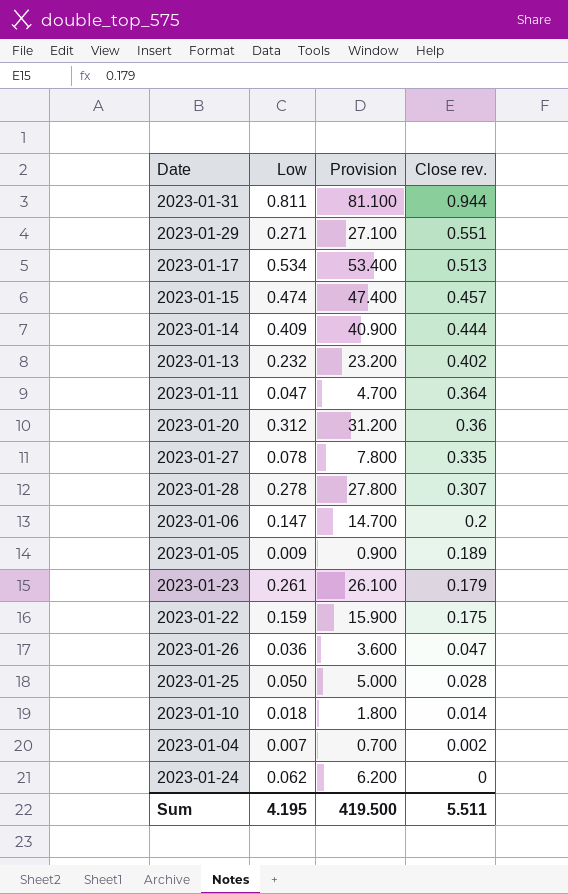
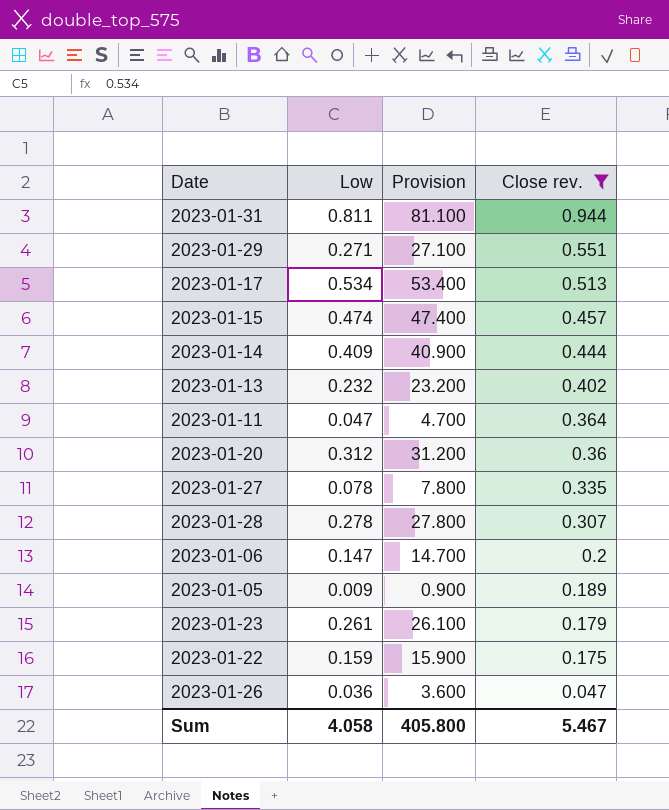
filter: none -> Close rev. >= 0.047
Sum | Low: 4.195 -> 4.058
Sum | Provision: 419.500 -> 405.800
Sum | Close rev.: 5.511 -> 5.467

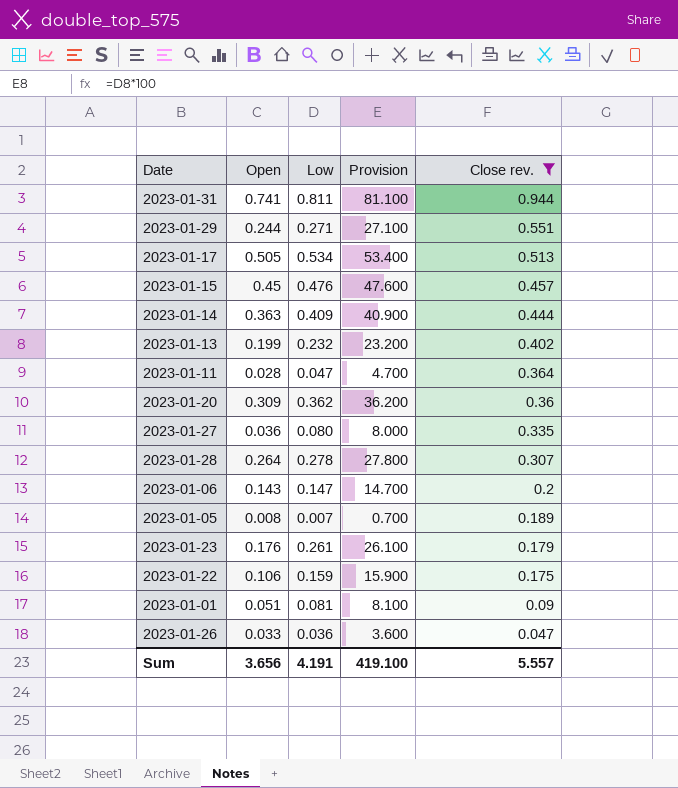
column Open | position: none -> 2
2023-01-15 | Low: 0.474 -> 0.476
2023-01-15 | Provision: 47.400 -> 47.600
2023-01-20 | Low: 0.312 -> 0.362
2023-01-20 | Provision: 31.200 -> 36.200
2023-01-27 | Low: 0.078 -> 0.080
2023-01-27 | Provision: 7.800 -> 8.000
2023-01-05 | Low: 0.009 -> 0.007
2023-01-05 | Provision: 0.900 -> 0.700
row 2023-01-01: none -> 0.051 | 0.081 | 8.100 | 0.09
Sum | Low: 4.058 -> 4.191
Sum | Provision: 405.800 -> 419.100
Sum | Close rev.: 5.467 -> 5.557

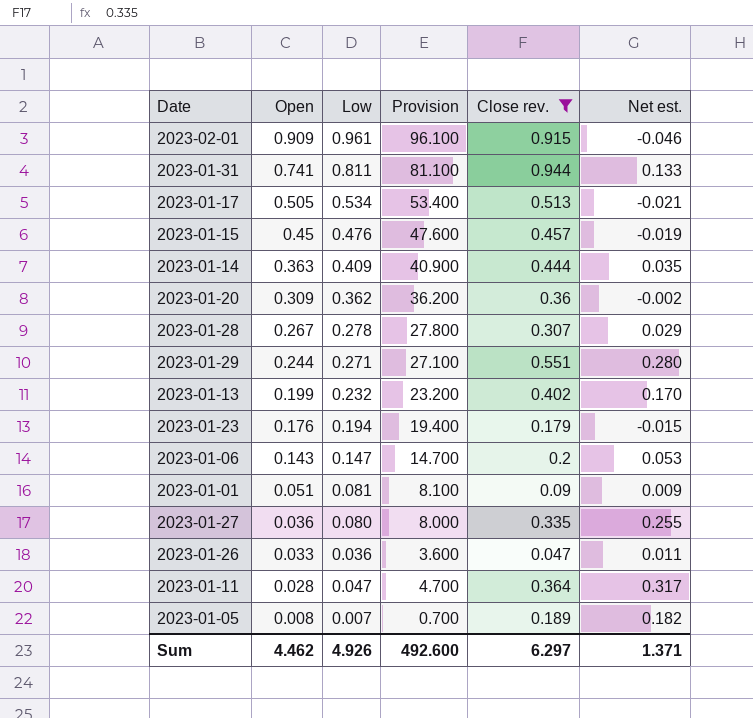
row order: Close rev. descending -> Open descending
column Net est. | formula: none -> [Close rev.] - [Low]
row 2023-01-22: 0.106 | 0.159 | 15.900 | 0.175 -> none
row 2023-02-01: none -> 0.909 | 0.961 | 96.100 | 0.915 | -0.046
2023-01-28 | Open: 0.264 -> 0.267
2023-01-23 | Low: 0.261 -> 0.194
2023-01-23 | Provision: 26.100 -> 19.400
Sum | Open: 3.656 -> 4.462
Sum | Low: 4.191 -> 4.926
Sum | Provision: 419.100 -> 492.600
Sum | Close rev.: 5.557 -> 6.297

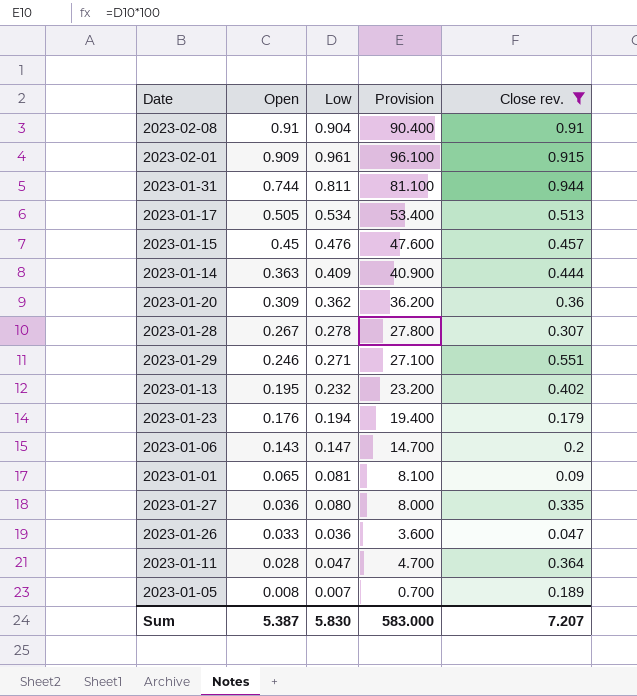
column Net est. | formula: [Close rev.] - [Low] -> none
row 2023-02-08: none -> 0.91 | 0.904 | 90.400 | 0.91
2023-01-31 | Open: 0.741 -> 0.744
2023-01-29 | Open: 0.244 -> 0.246
2023-01-13 | Open: 0.199 -> 0.195
2023-01-01 | Open: 0.051 -> 0.065
Sum | Open: 4.462 -> 5.387
Sum | Low: 4.926 -> 5.830
Sum | Provision: 492.600 -> 583.000
Sum | Close rev.: 6.297 -> 7.207

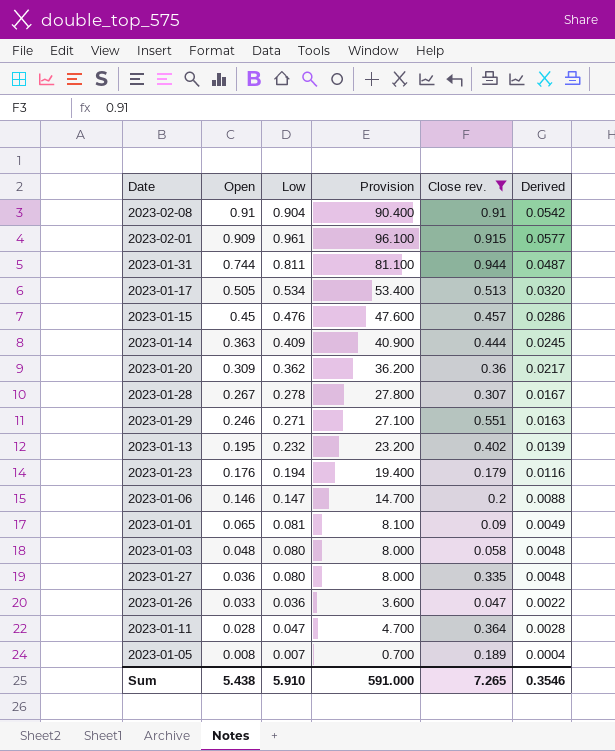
column Derived | formula: none -> [Low] * 0.06
2023-01-06 | Open: 0.143 -> 0.146
row 2023-01-03: none -> 0.048 | 0.080 | 8.000 | 0.058 | 0.0048
Sum | Open: 5.387 -> 5.438
Sum | Low: 5.830 -> 5.910
Sum | Provision: 583.000 -> 591.000
Sum | Close rev.: 7.207 -> 7.265

